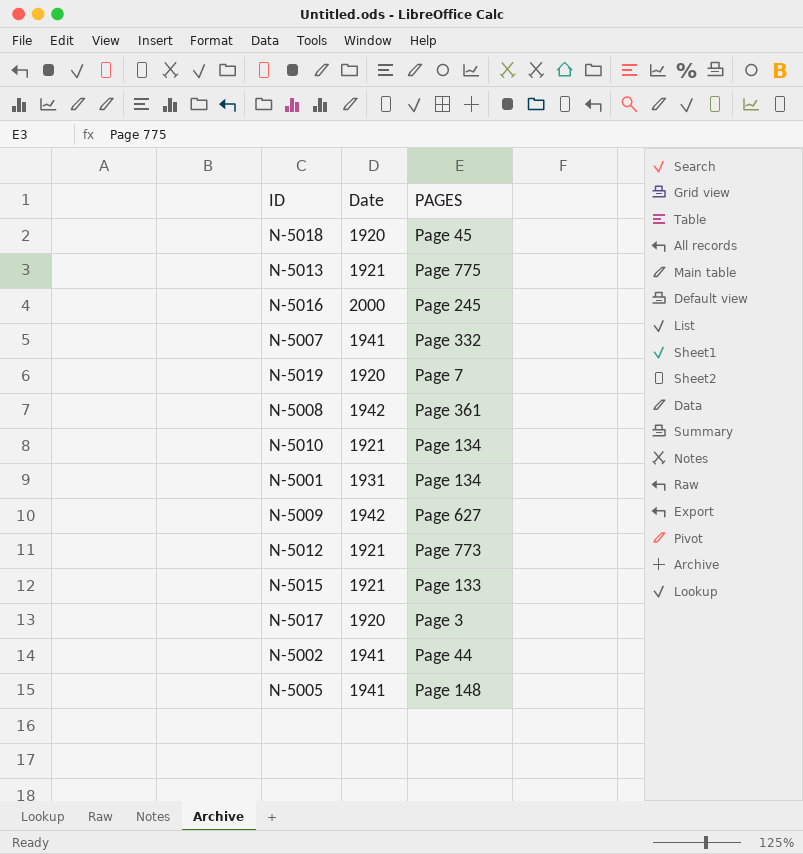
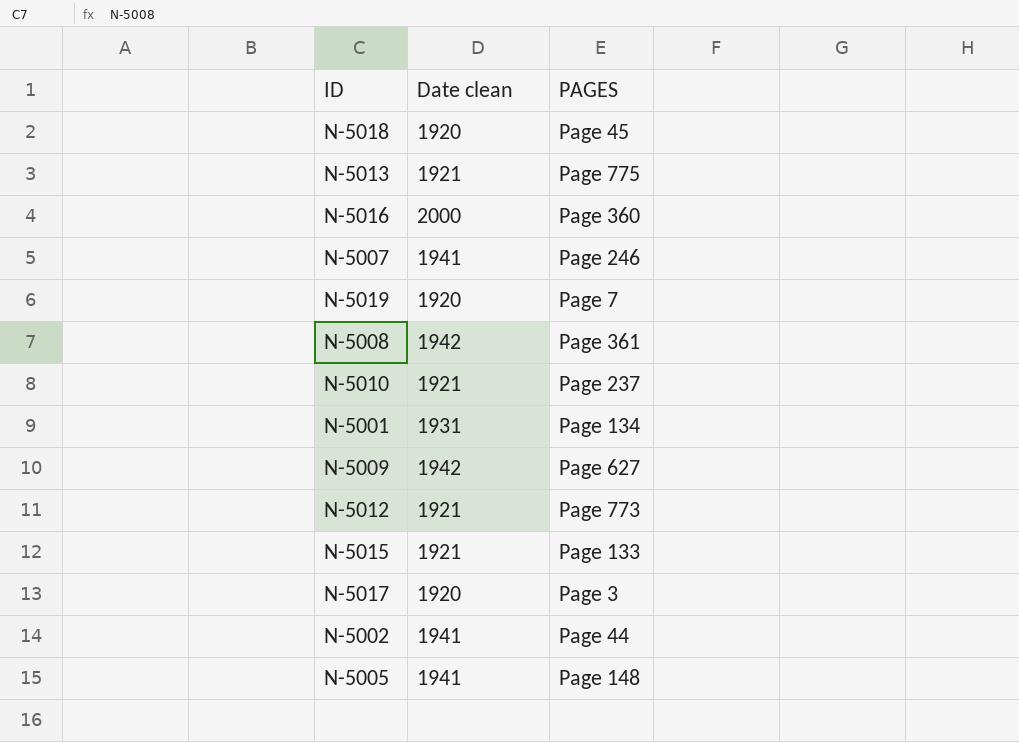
column name: Date -> Date clean
N-5016 | PAGES: Page 245 -> Page 360
N-5007 | PAGES: Page 332 -> Page 246
N-5010 | PAGES: Page 134 -> Page 237

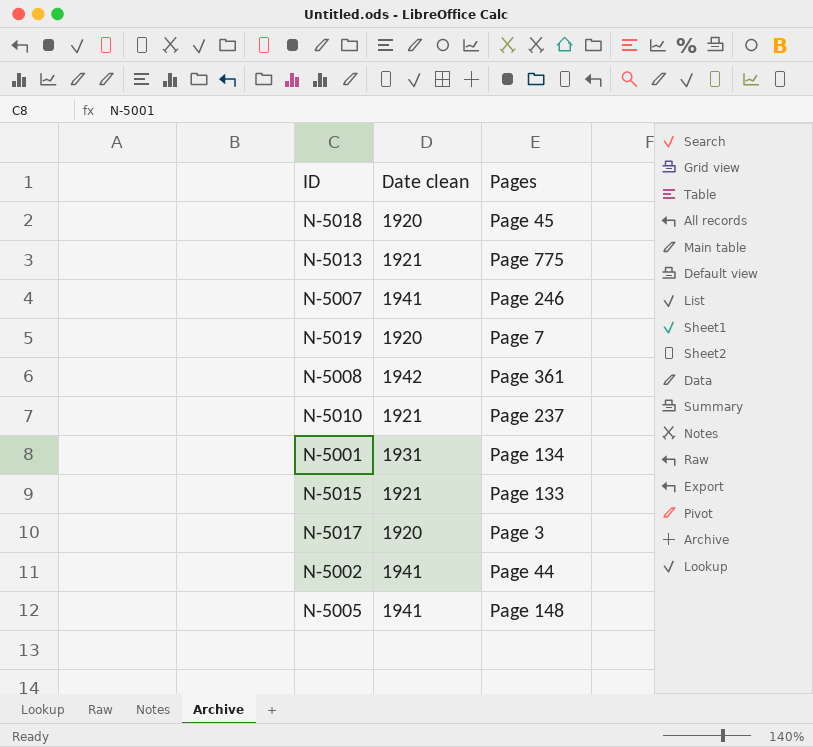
column name: PAGES -> Pages
row N-5016: 2000 | Page 360 -> none
row N-5009: 1942 | Page 627 -> none
row N-5012: 1921 | Page 773 -> none

